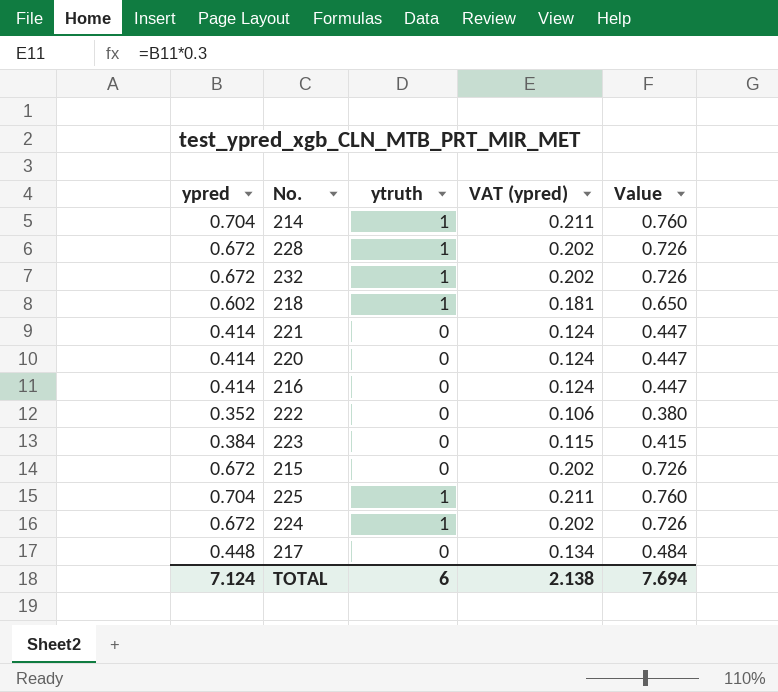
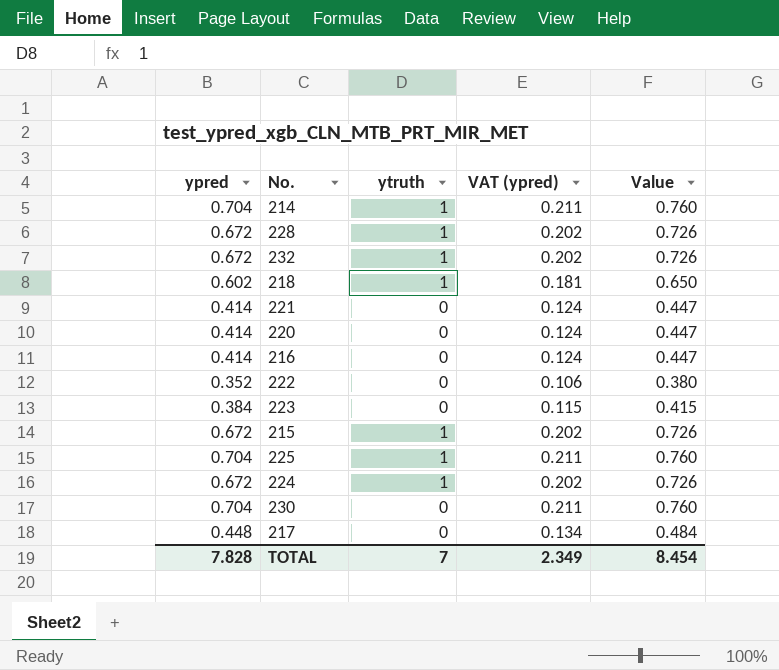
215 | ytruth: 0 -> 1
row 230: none -> 0.704 | 0 | 0.211 | 0.760
TOTAL | ypred: 7.124 -> 7.828
TOTAL | ytruth: 6 -> 7
TOTAL | VAT (ypred): 2.138 -> 2.349
TOTAL | Value: 7.694 -> 8.454

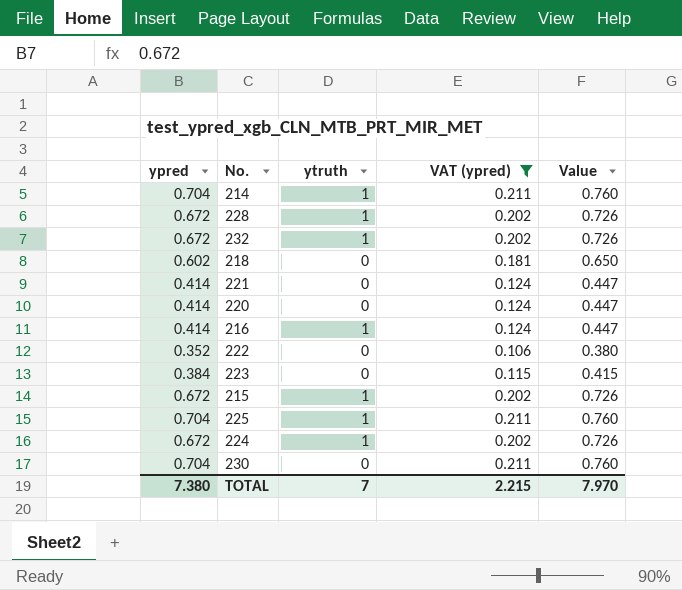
filter: none -> VAT (ypred) != 0.134
218 | ytruth: 1 -> 0
216 | ytruth: 0 -> 1
TOTAL | ypred: 7.828 -> 7.380
TOTAL | VAT (ypred): 2.349 -> 2.215
TOTAL | Value: 8.454 -> 7.970

